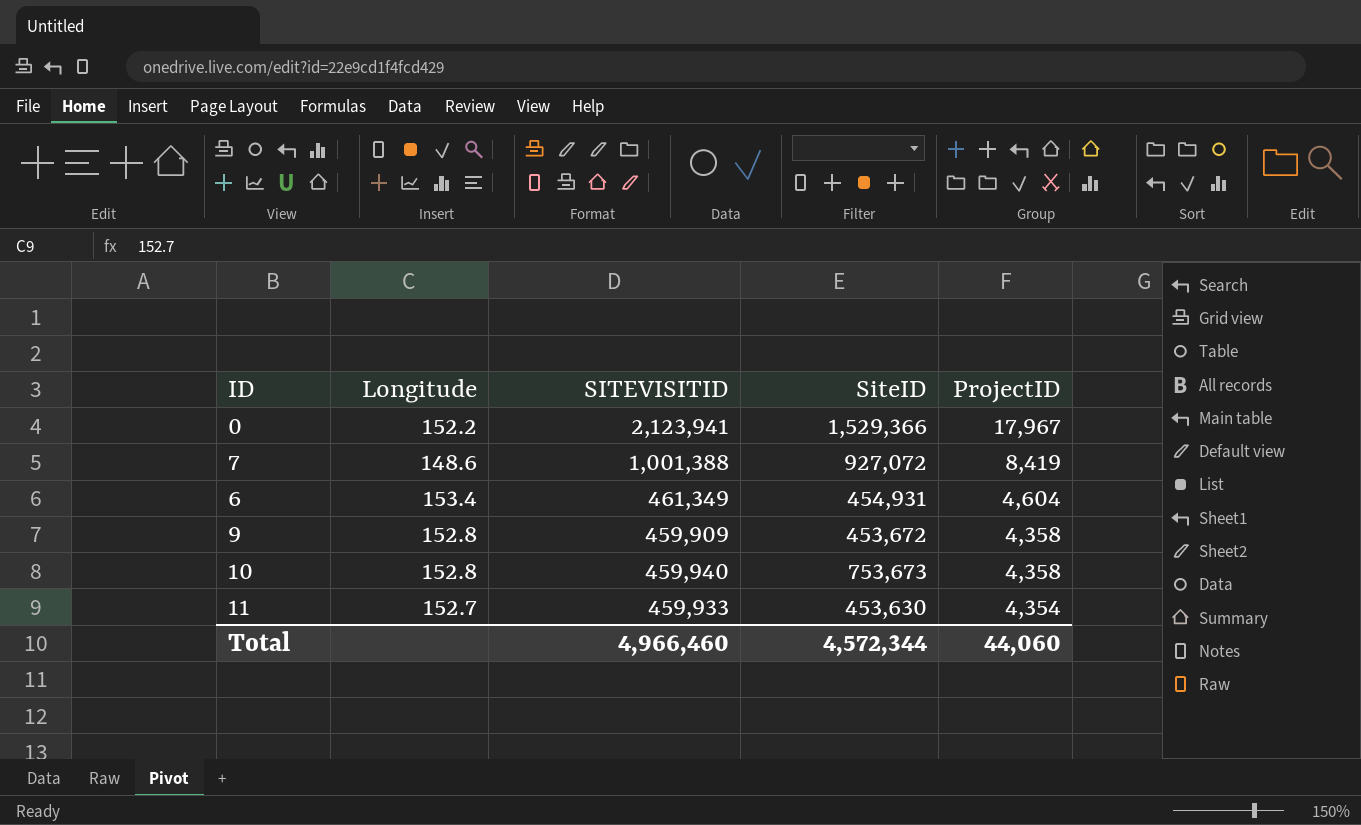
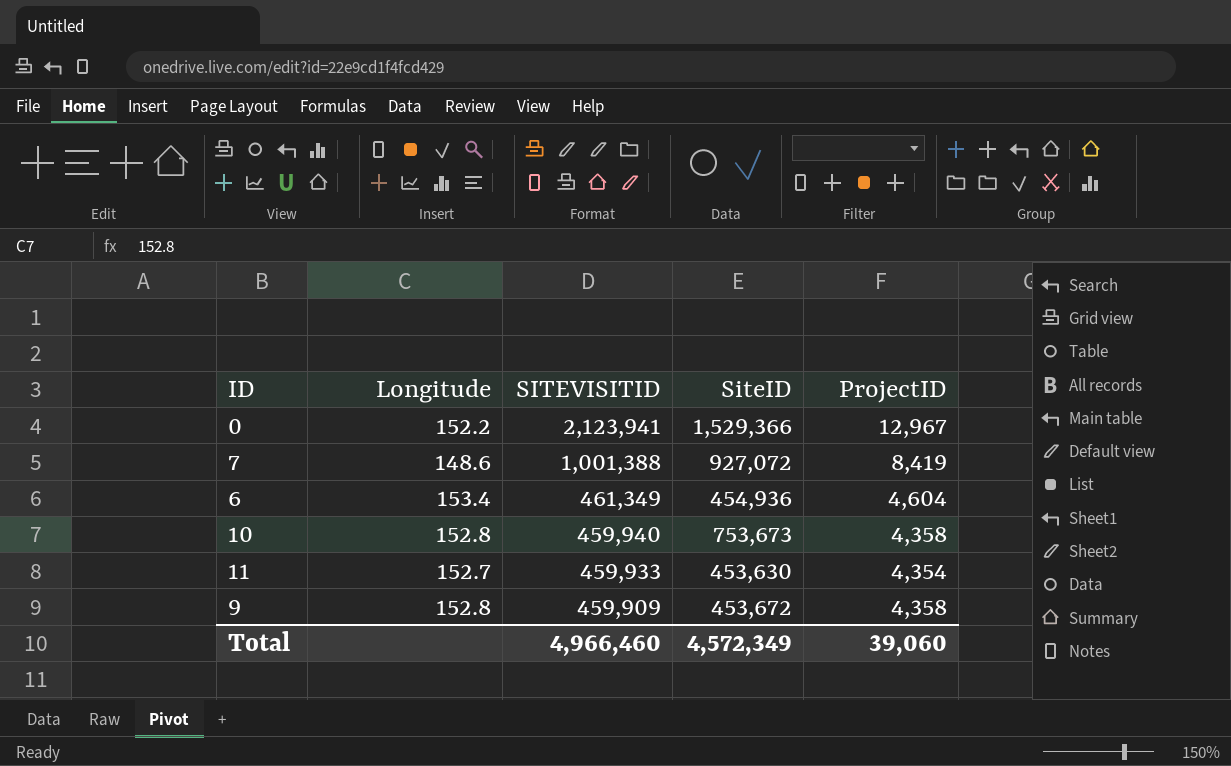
row order: ProjectID descending -> SITEVISITID descending
0 | ProjectID: 17,967 -> 12,967
6 | SiteID: 454,931 -> 454,936
Total | SiteID: 4,572,344 -> 4,572,349
Total | ProjectID: 44,060 -> 39,060

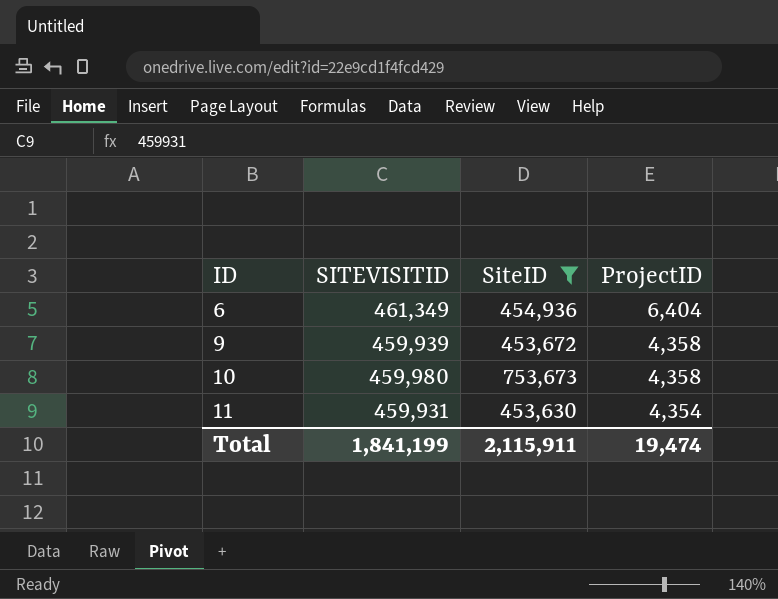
filter: none -> SiteID <= 753,673
row order: SITEVISITID descending -> ID ascending
column Longitude | position: 2 -> none
6 | ProjectID: 4,604 -> 6,404
9 | SITEVISITID: 459,909 -> 459,939
10 | SITEVISITID: 459,940 -> 459,980
11 | SITEVISITID: 459,933 -> 459,931
Total | SITEVISITID: 4,966,460 -> 1,841,199
Total | SiteID: 4,572,349 -> 2,115,911
Total | ProjectID: 39,060 -> 19,474

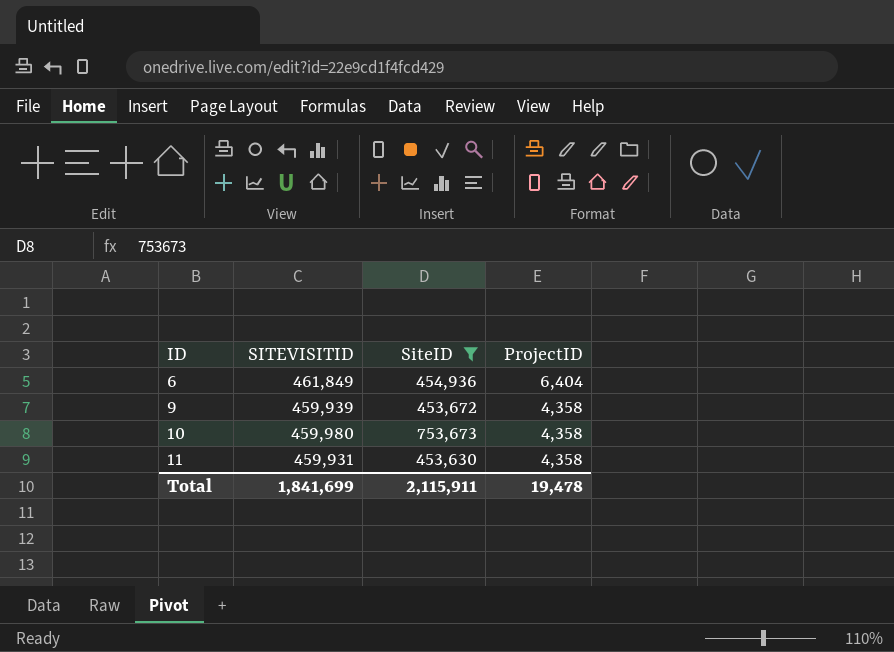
6 | SITEVISITID: 461,349 -> 461,849
11 | ProjectID: 4,354 -> 4,358
Total | SITEVISITID: 1,841,199 -> 1,841,699
Total | ProjectID: 19,474 -> 19,478

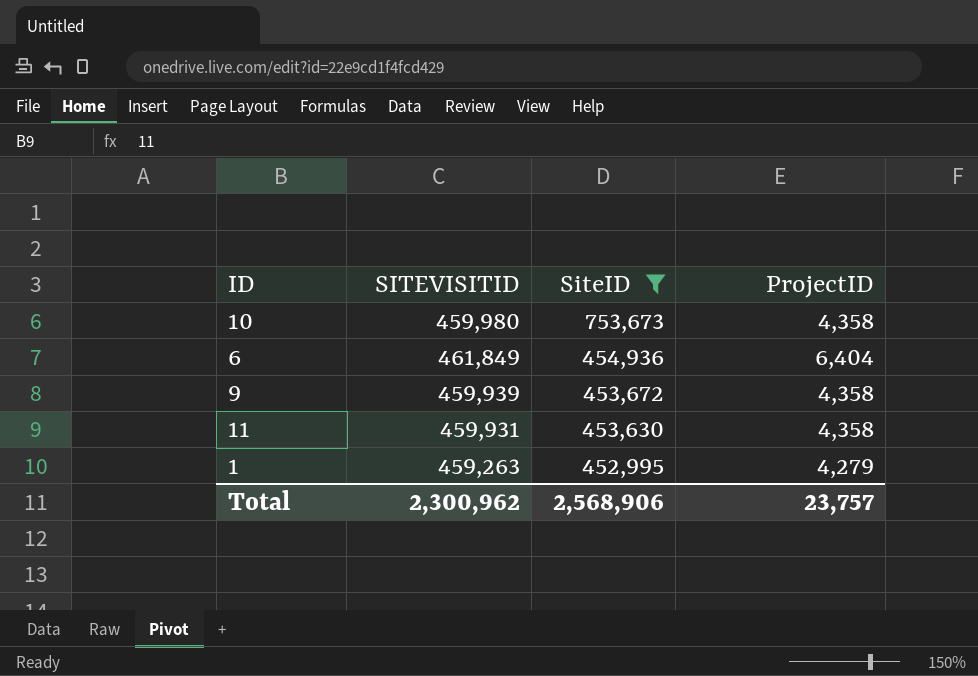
row order: ID ascending -> SiteID descending
row 1: none -> 459,263 | 452,995 | 4,279
Total | SITEVISITID: 1,841,699 -> 2,300,962
Total | SiteID: 2,115,911 -> 2,568,906
Total | ProjectID: 19,478 -> 23,757

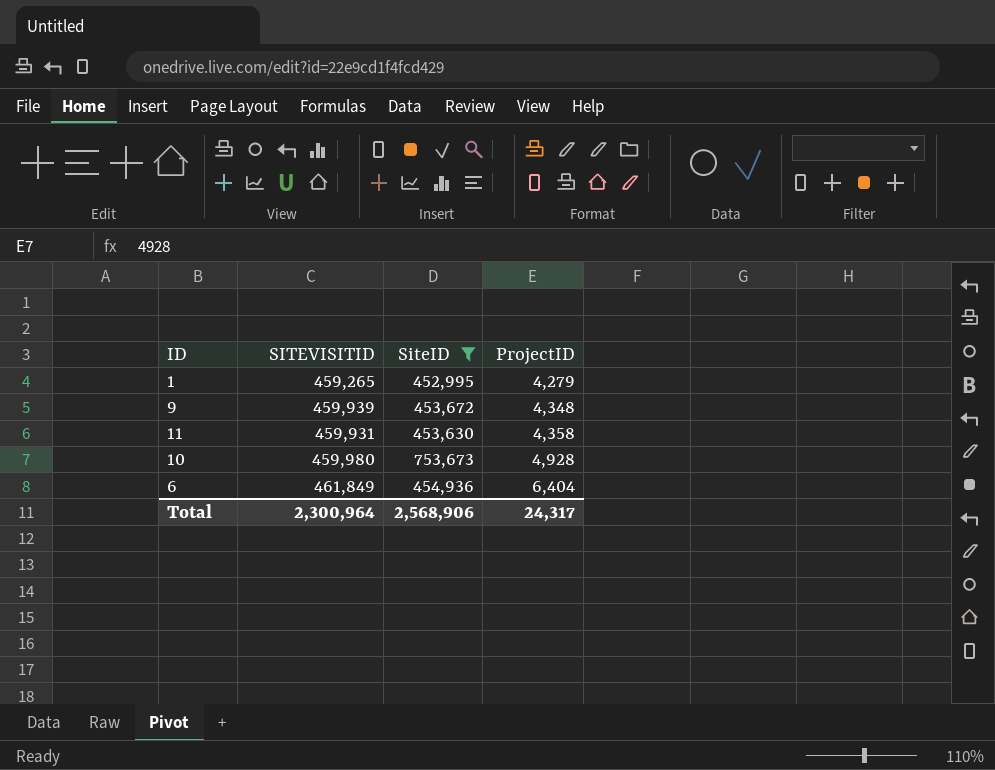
row order: SiteID descending -> ProjectID ascending
1 | SITEVISITID: 459,263 -> 459,265
9 | ProjectID: 4,358 -> 4,348
10 | ProjectID: 4,358 -> 4,928
Total | SITEVISITID: 2,300,962 -> 2,300,964
Total | ProjectID: 23,757 -> 24,317

